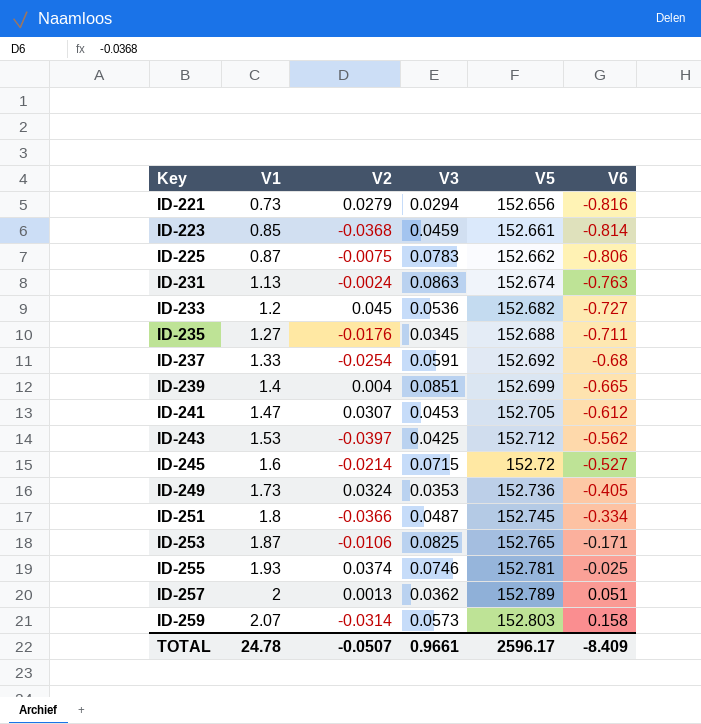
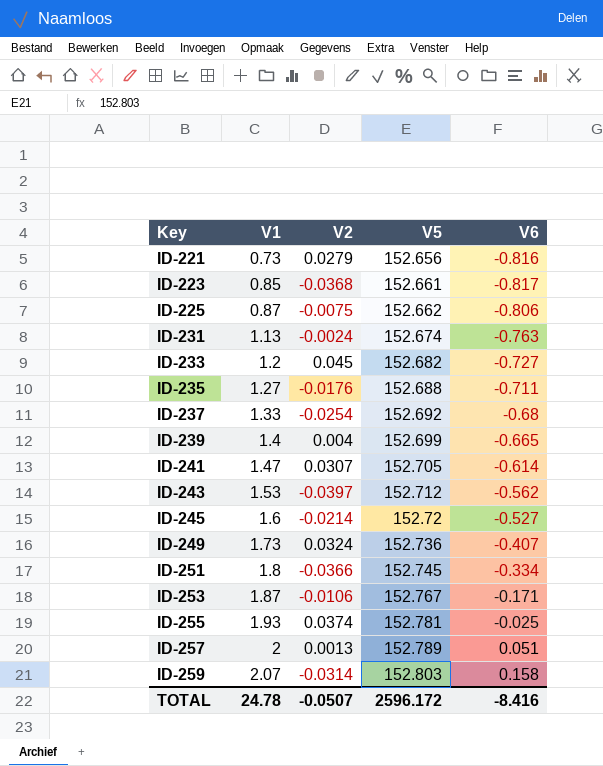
column V3 | position: 4 -> none
ID-223 | V6: -0.814 -> -0.817
ID-241 | V6: -0.612 -> -0.614
ID-249 | V6: -0.405 -> -0.407
ID-253 | V5: 152.765 -> 152.767
TOTAL | V5: 2596.17 -> 2596.172
TOTAL | V6: -8.409 -> -8.416

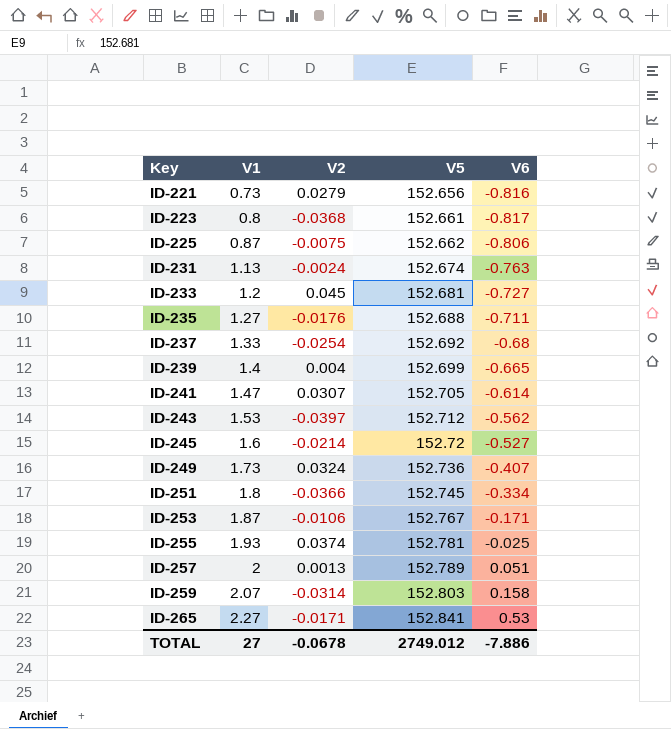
ID-223 | V1: 0.85 -> 0.8
ID-233 | V5: 152.682 -> 152.681
row ID-265: none -> 2.27 | -0.0171 | 152.841 | 0.53
TOTAL | V1: 24.78 -> 27
TOTAL | V2: -0.0507 -> -0.0678
TOTAL | V5: 2596.172 -> 2749.012
TOTAL | V6: -8.416 -> -7.886

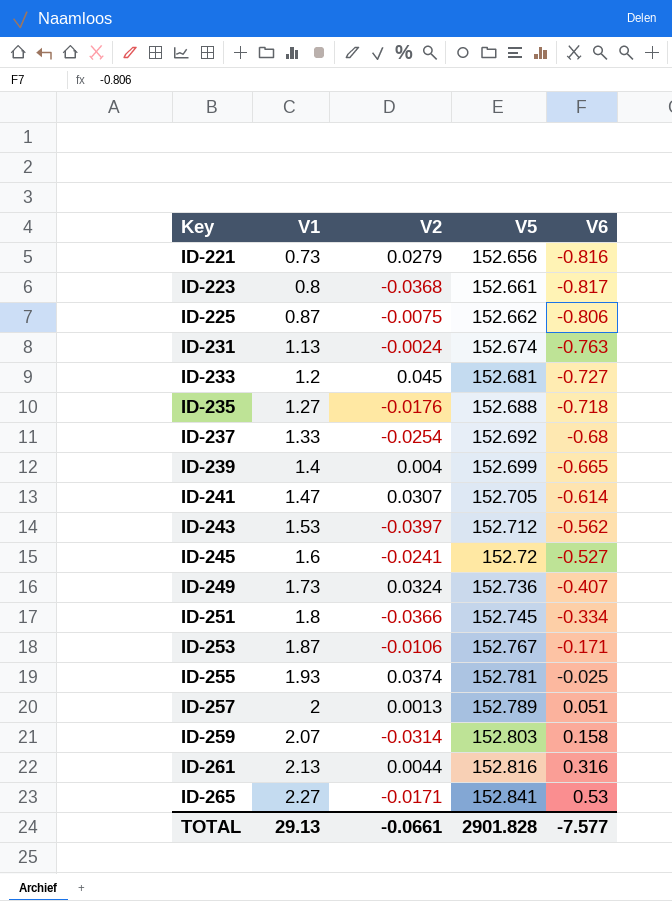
ID-235 | V6: -0.711 -> -0.718
ID-245 | V2: -0.0214 -> -0.0241
row ID-261: none -> 2.13 | 0.0044 | 152.816 | 0.316
TOTAL | V1: 27 -> 29.13
TOTAL | V2: -0.0678 -> -0.0661
TOTAL | V5: 2749.012 -> 2901.828
TOTAL | V6: -7.886 -> -7.577

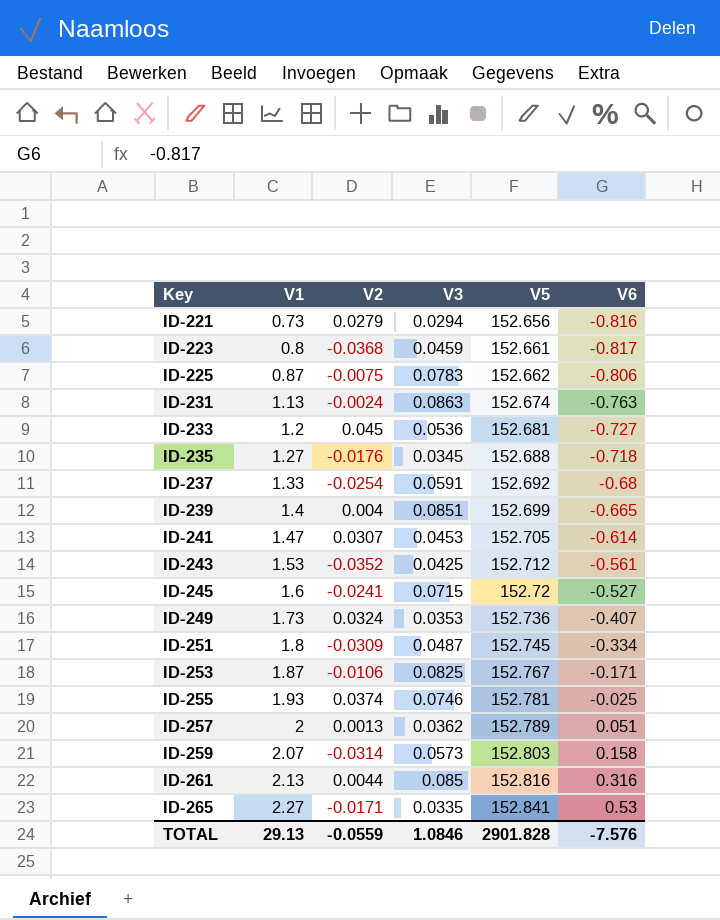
column V3 | position: none -> 4
ID-243 | V2: -0.0397 -> -0.0352
ID-243 | V6: -0.562 -> -0.561
ID-251 | V2: -0.0366 -> -0.0309
TOTAL | V2: -0.0661 -> -0.0559
TOTAL | V6: -7.577 -> -7.576

